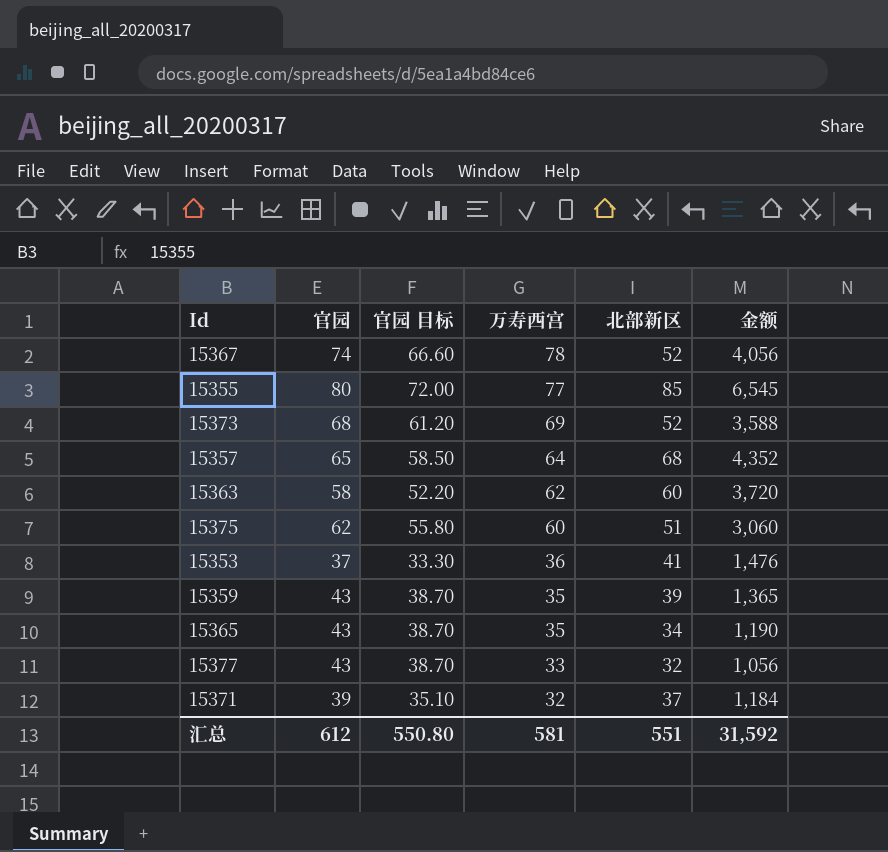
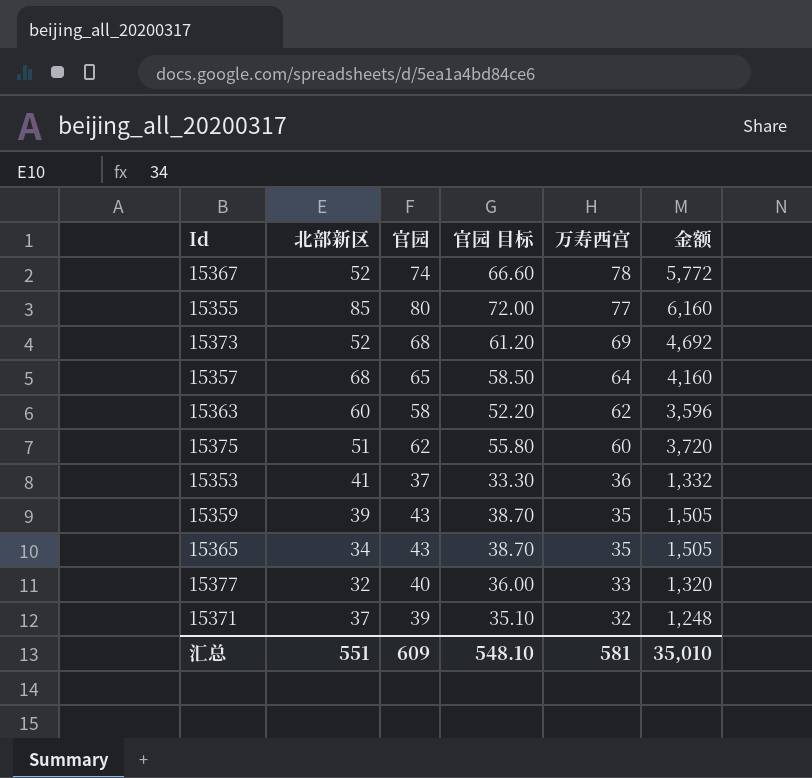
column 北部新区 | position: 5 -> 2
column 金额 | formula: [万寿西宫] * [北部新区] -> [官园] * [万寿西宫]
15377 | 官园: 43 -> 40
15377 | 官园 目标: 38.70 -> 36.00
汇总 | 官园: 612 -> 609
汇总 | 官园 目标: 550.80 -> 548.10
汇总 | 金额: 31,592 -> 35,010

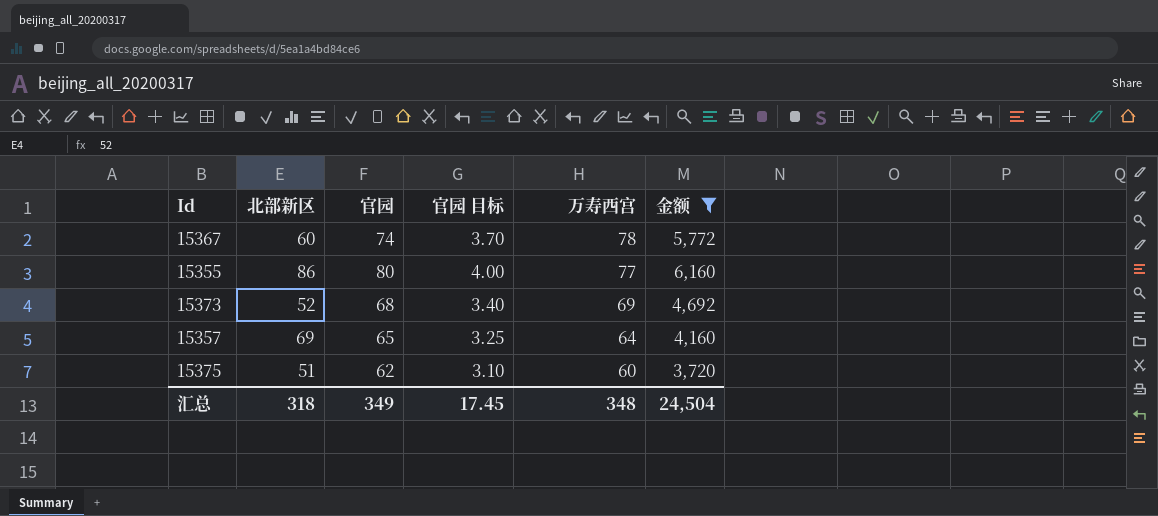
filter: none -> 金额 >= 3,720
column 官园 目标 | formula: [官园] * 0.9 -> [官园] * 0.05
15367 | 北部新区: 52 -> 60
15355 | 北部新区: 85 -> 86
15357 | 北部新区: 68 -> 69
汇总 | 北部新区: 551 -> 318
汇总 | 官园: 609 -> 349
汇总 | 官园 目标: 548.10 -> 17.45
汇总 | 万寿西宫: 581 -> 348
汇总 | 金额: 35,010 -> 24,504

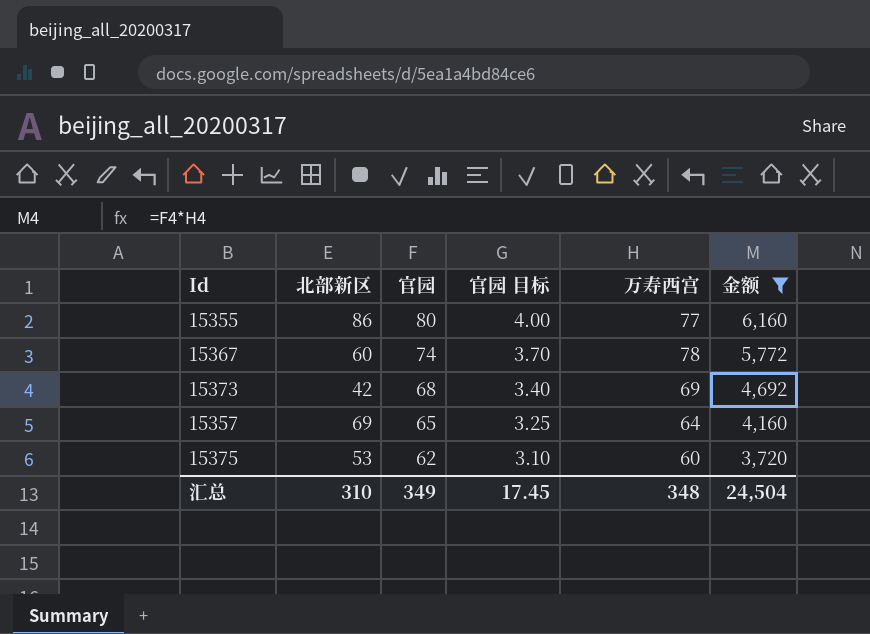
row order: 万寿西宫 descending -> 官园 descending
15373 | 北部新区: 52 -> 42
15375 | 北部新区: 51 -> 53
汇总 | 北部新区: 318 -> 310

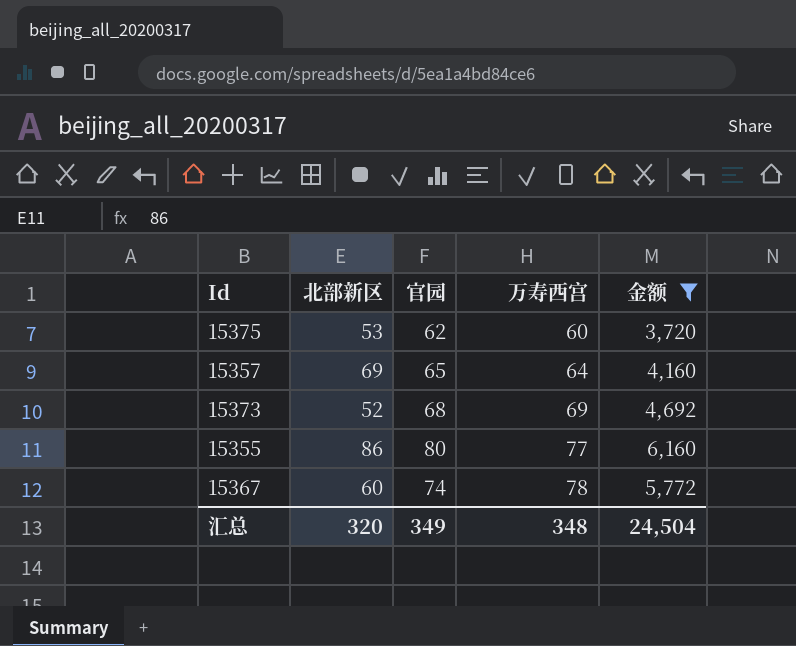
row order: 官园 descending -> 万寿西宫 ascending
column 官园 目标 | formula: [官园] * 0.05 -> none
15373 | 北部新区: 42 -> 52
汇总 | 北部新区: 310 -> 320

